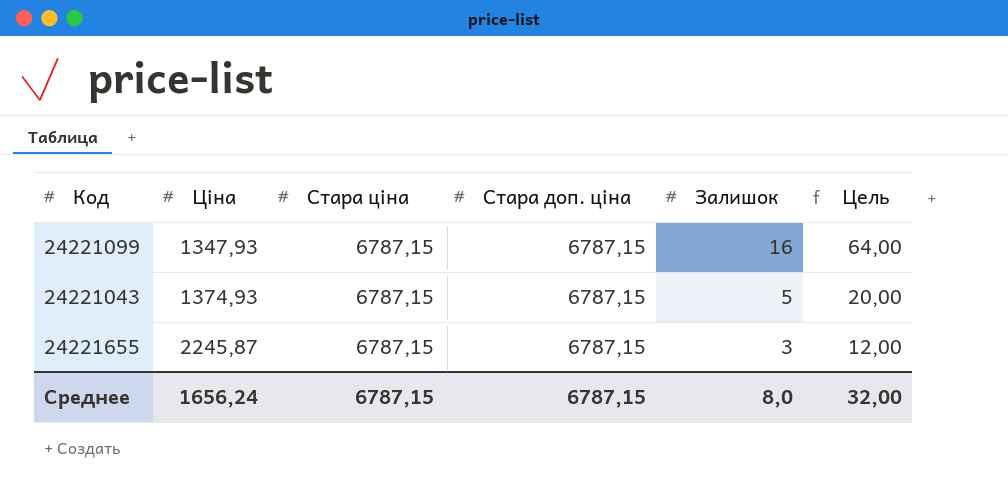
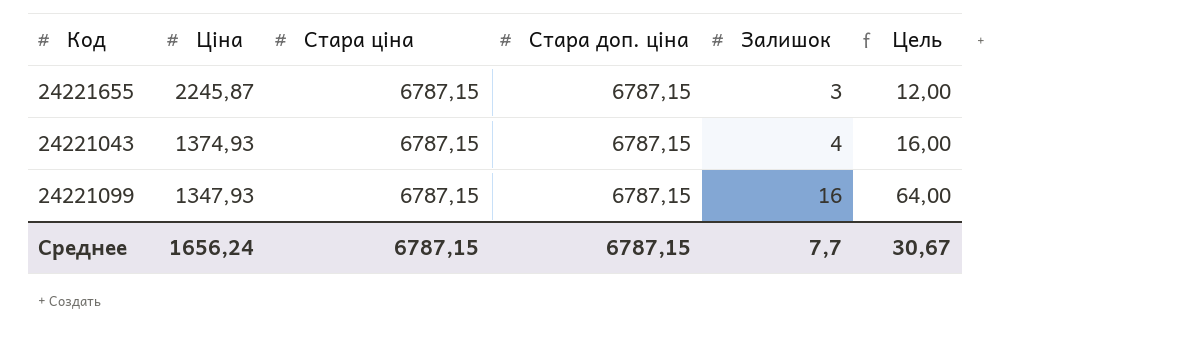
row order: Ціна ascending -> Ціна descending
24221043 | Залишок: 5 -> 4
24221043 | Цель: 20,00 -> 16,00
Среднее | Залишок: 8,0 -> 7,7
Среднее | Цель: 32,00 -> 30,67

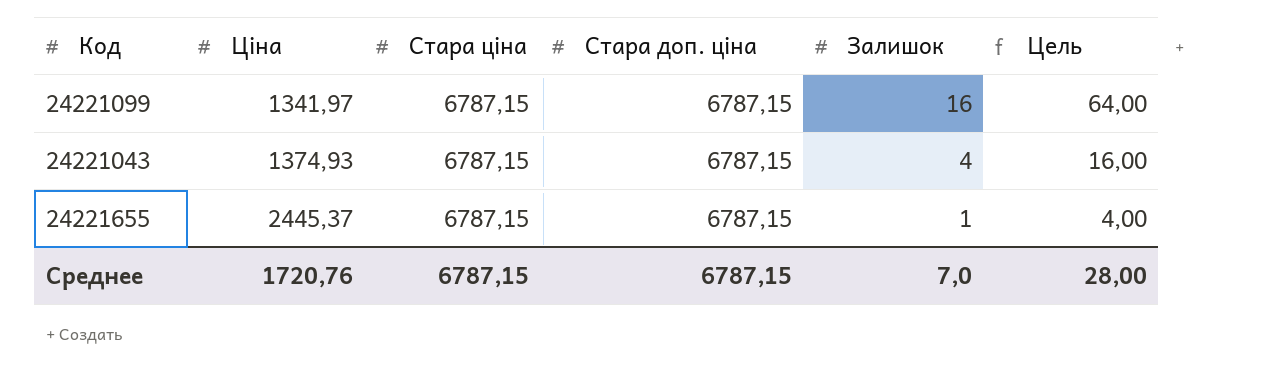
row order: Ціна descending -> Ціна ascending
24221099 | Ціна: 1347,93 -> 1341,97
24221655 | Ціна: 2245,87 -> 2445,37
24221655 | Залишок: 3 -> 1
24221655 | Цель: 12,00 -> 4,00
Среднее | Ціна: 1656,24 -> 1720,76
Среднее | Залишок: 7,7 -> 7,0
Среднее | Цель: 30,67 -> 28,00

